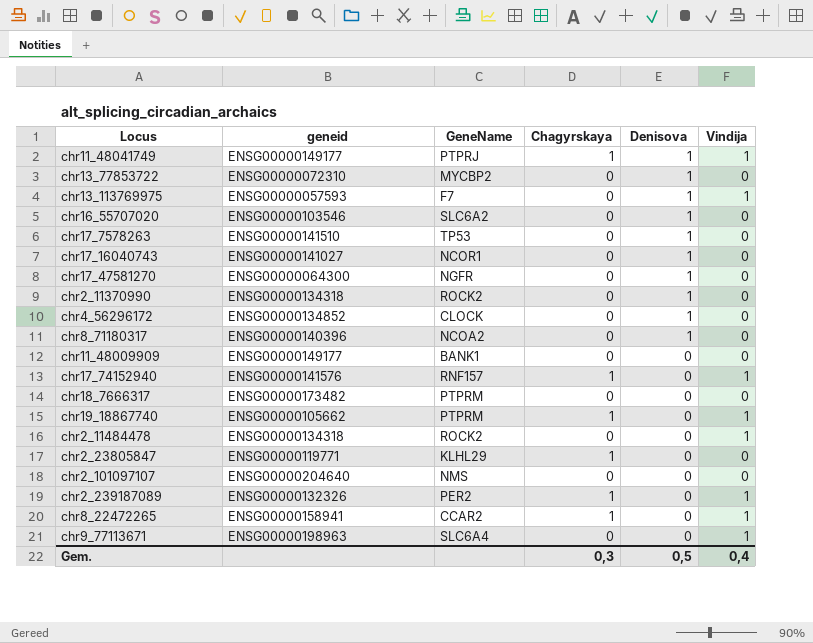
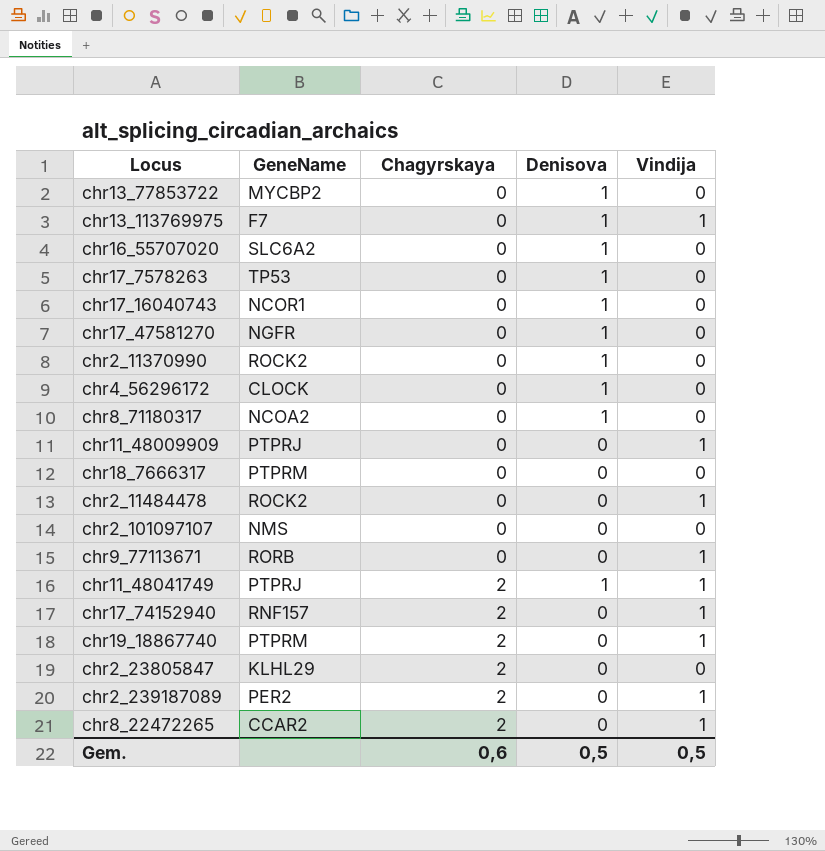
row order: Denisova descending -> Chagyrskaya ascending
column geneid | position: 2 -> none
chr11_48009909 | GeneName: BANK1 -> PTPRJ
chr11_48009909 | Vindija: 0 -> 1
chr9_77113671 | GeneName: SLC6A4 -> RORB
chr11_48041749 | Chagyrskaya: 1 -> 2
chr17_74152940 | Chagyrskaya: 1 -> 2
chr19_18867740 | Chagyrskaya: 1 -> 2
chr2_23805847 | Chagyrskaya: 1 -> 2
chr2_239187089 | Chagyrskaya: 1 -> 2
chr8_22472265 | Chagyrskaya: 1 -> 2
Gem. | Chagyrskaya: 0,3 -> 0,6
Gem. | Vindija: 0,4 -> 0,5

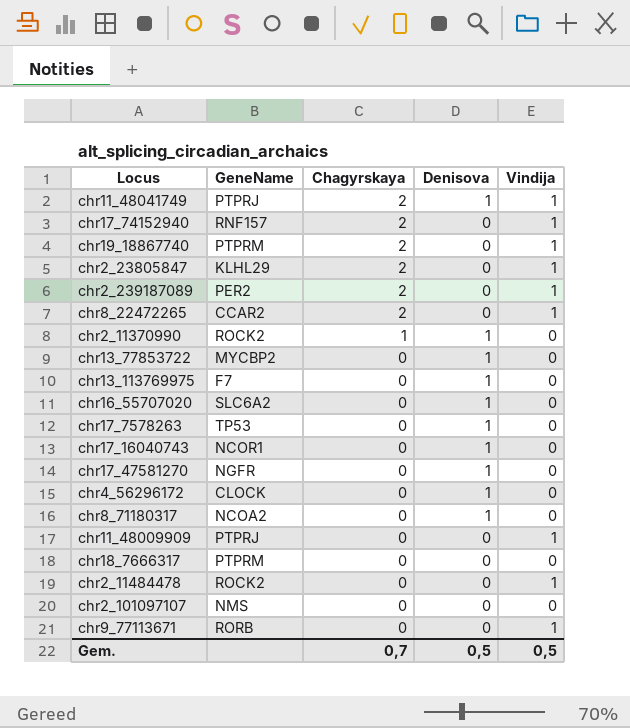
row order: Chagyrskaya ascending -> Chagyrskaya descending
chr2_23805847 | Vindija: 0 -> 1
chr2_11370990 | Chagyrskaya: 0 -> 1
chr13_113769975 | Vindija: 1 -> 0
Gem. | Chagyrskaya: 0,6 -> 0,7

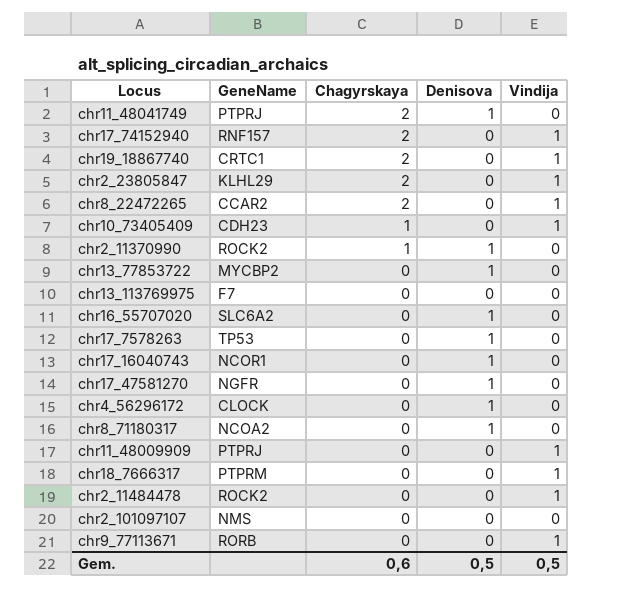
row chr2_239187089: PER2 | 2 | 0 | 1 -> none
chr11_48041749 | Vindija: 1 -> 0
chr19_18867740 | GeneName: PTPRM -> CRTC1
row chr10_73405409: none -> CDH23 | 1 | 0 | 1
chr13_113769975 | Denisova: 1 -> 0
chr18_7666317 | Vindija: 0 -> 1
Gem. | Chagyrskaya: 0,7 -> 0,6

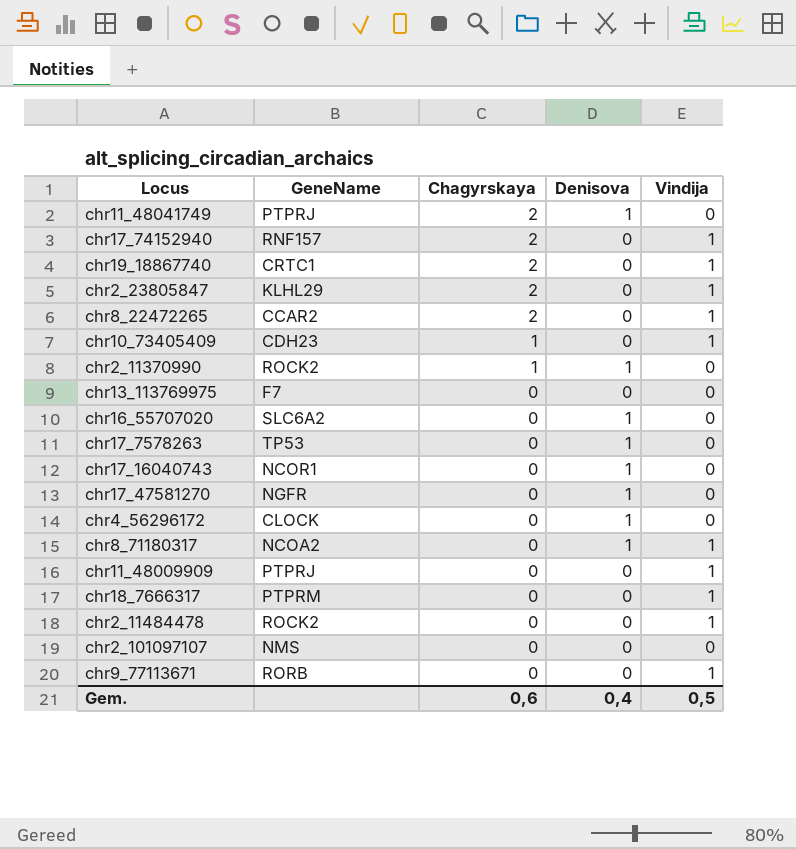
row chr13_77853722: MYCBP2 | 0 | 1 | 0 -> none
chr8_71180317 | Vindija: 0 -> 1
Gem. | Denisova: 0,5 -> 0,4

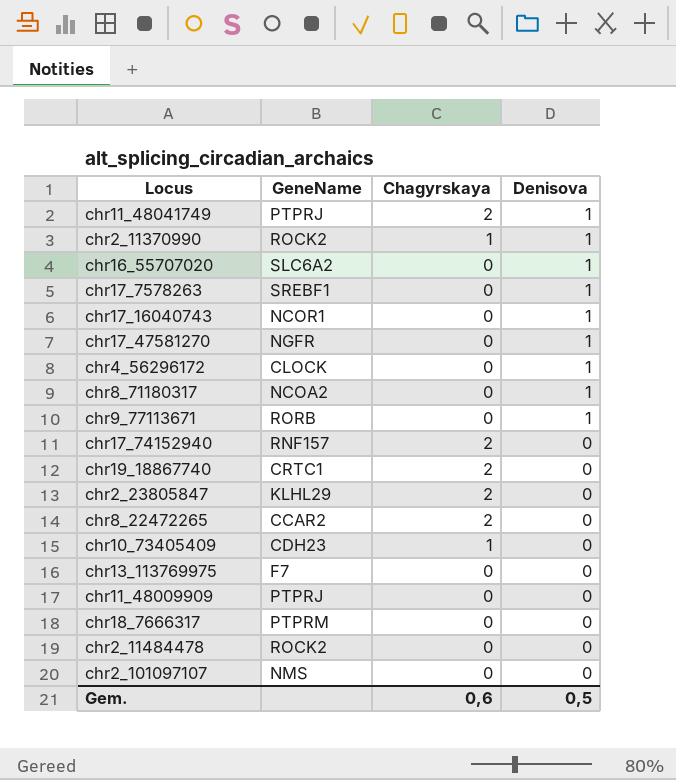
row order: Chagyrskaya descending -> Denisova descending
column Vindija | position: 5 -> none
chr17_7578263 | GeneName: TP53 -> SREBF1
chr9_77113671 | Denisova: 0 -> 1
Gem. | Denisova: 0,4 -> 0,5

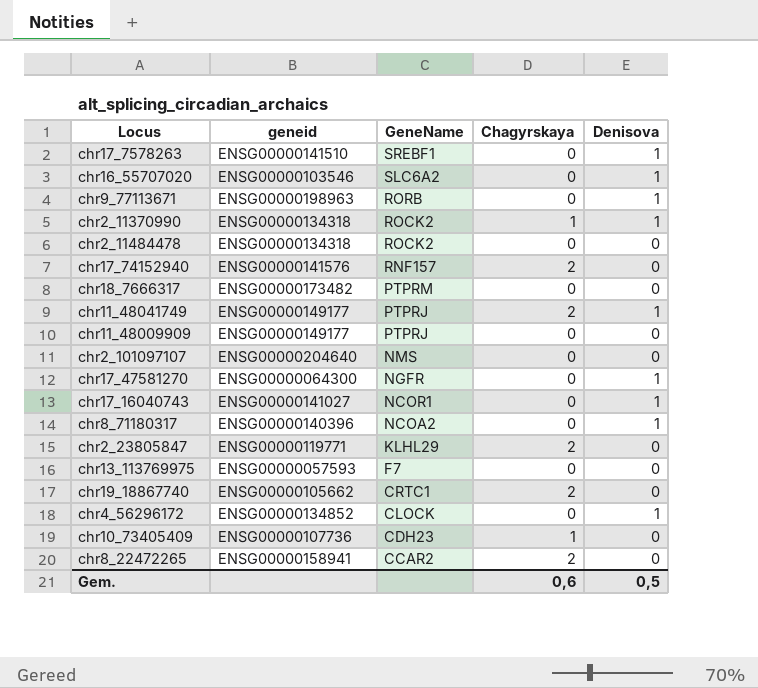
row order: Denisova descending -> GeneName descending
column geneid | position: none -> 2

